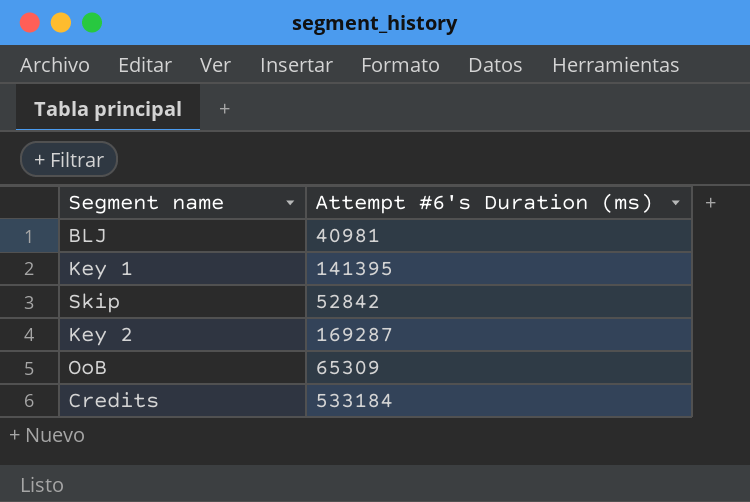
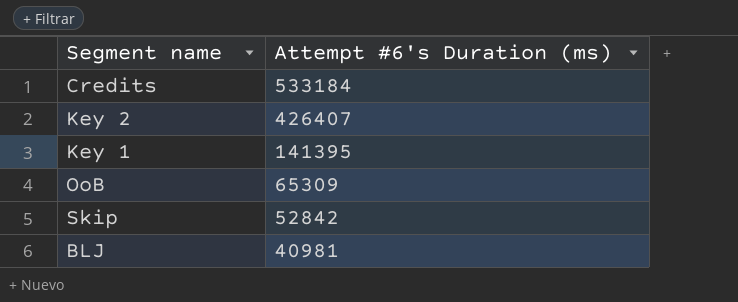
row order: none -> Attempt #6's Duration (ms) descending
Key 2 | Attempt #6's Duration (ms): 169287 -> 426407

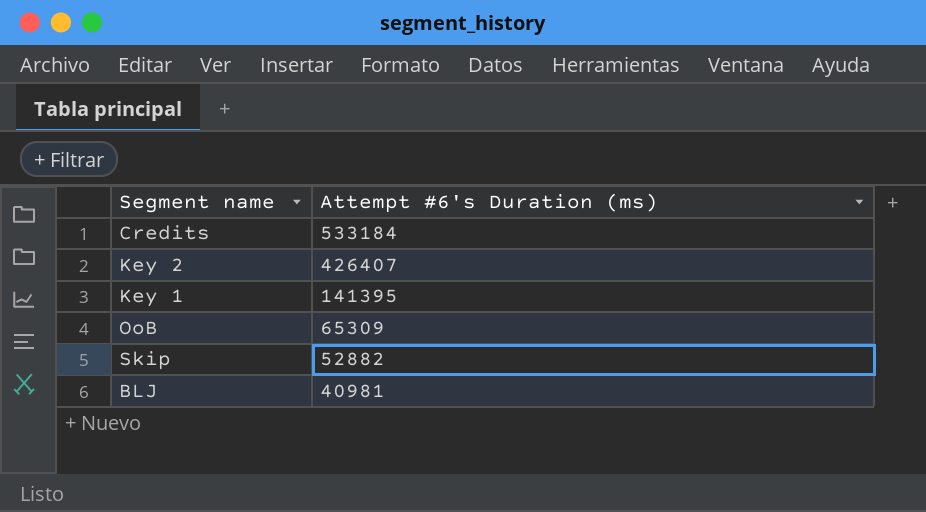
Skip | Attempt #6's Duration (ms): 52842 -> 52882

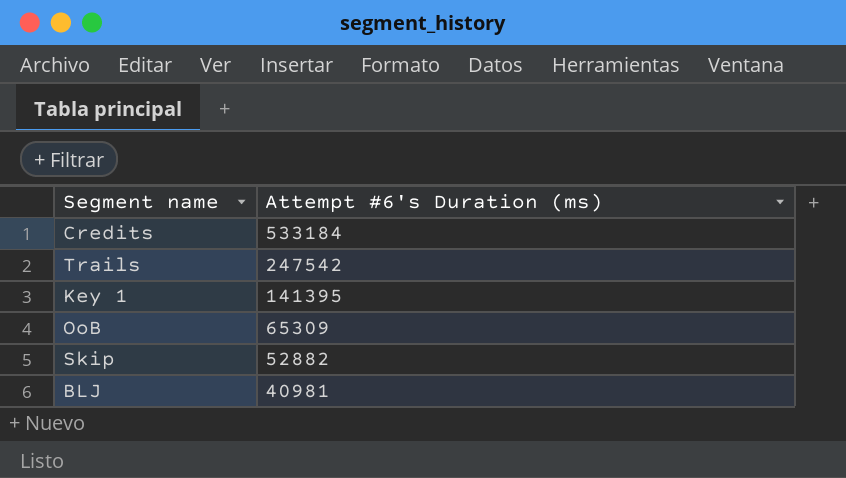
row Key 2: 426407 -> none
row Trails: none -> 247542

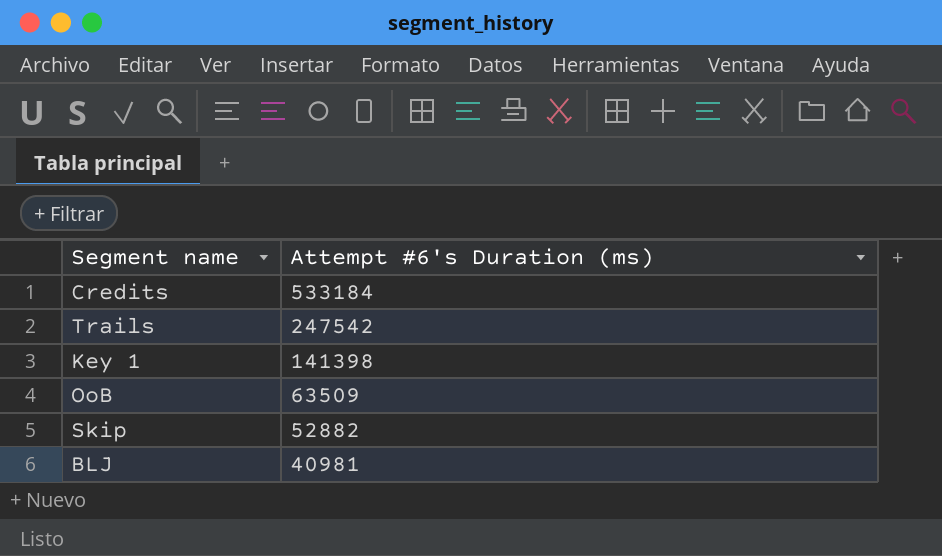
Key 1 | Attempt #6's Duration (ms): 141395 -> 141398
OoB | Attempt #6's Duration (ms): 65309 -> 63509

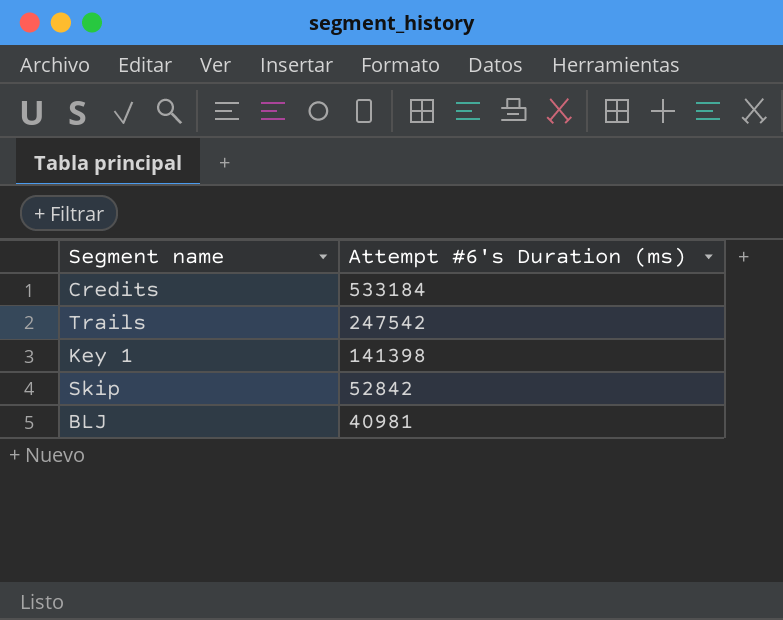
row OoB: 63509 -> none
Skip | Attempt #6's Duration (ms): 52882 -> 52842

